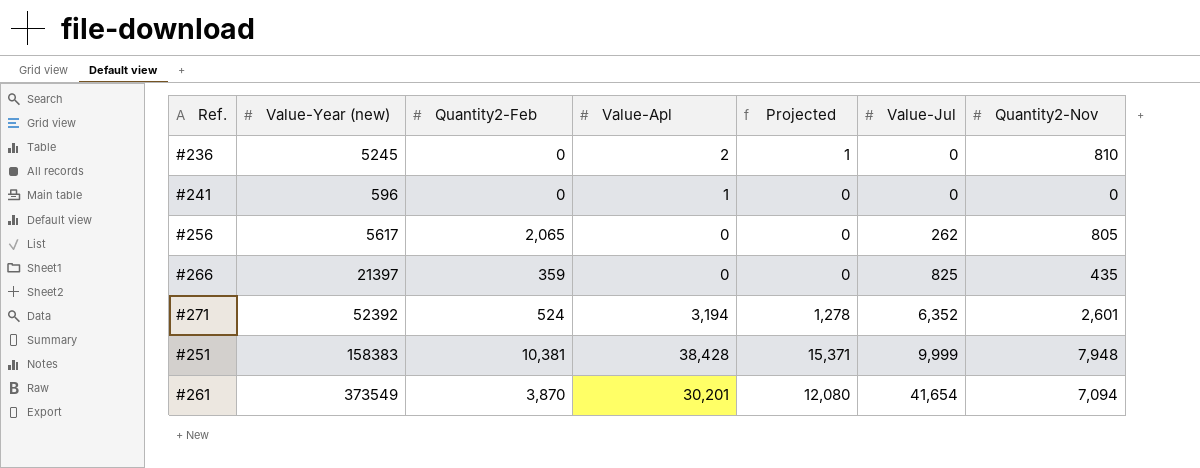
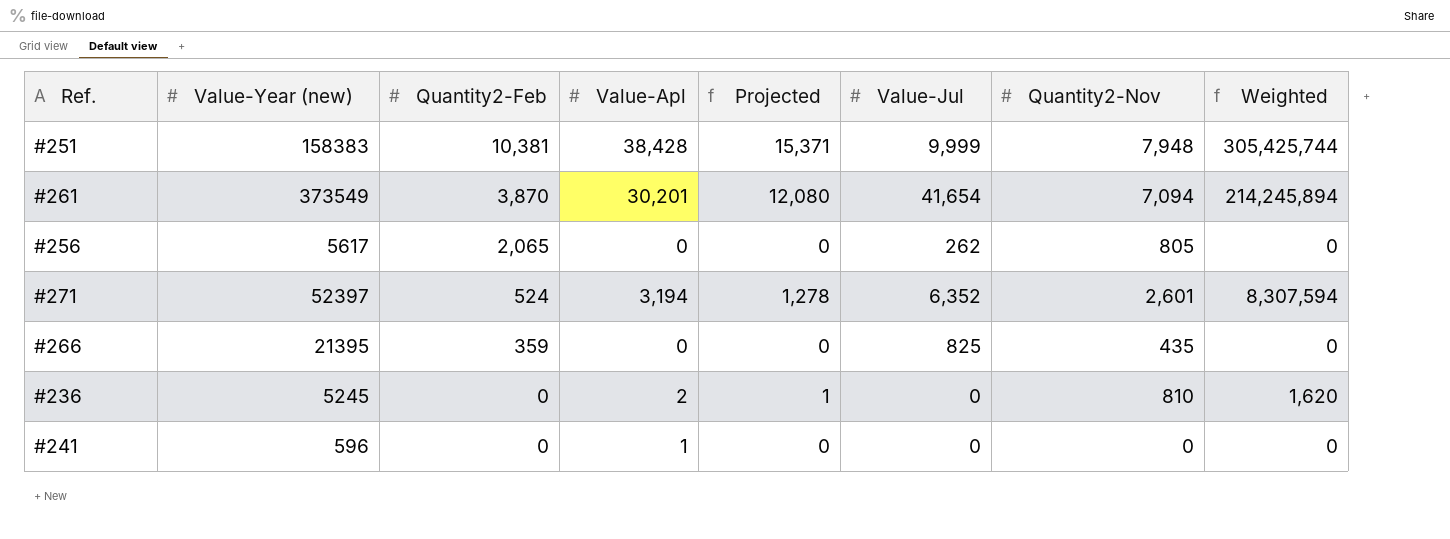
row order: Value-Jul ascending -> Quantity2-Feb descending
column Weighted | formula: none -> [Value-Apl] * [Quantity2-Nov]
#271 | Value-Year (new): 52392 -> 52397
#266 | Value-Year (new): 21397 -> 21395

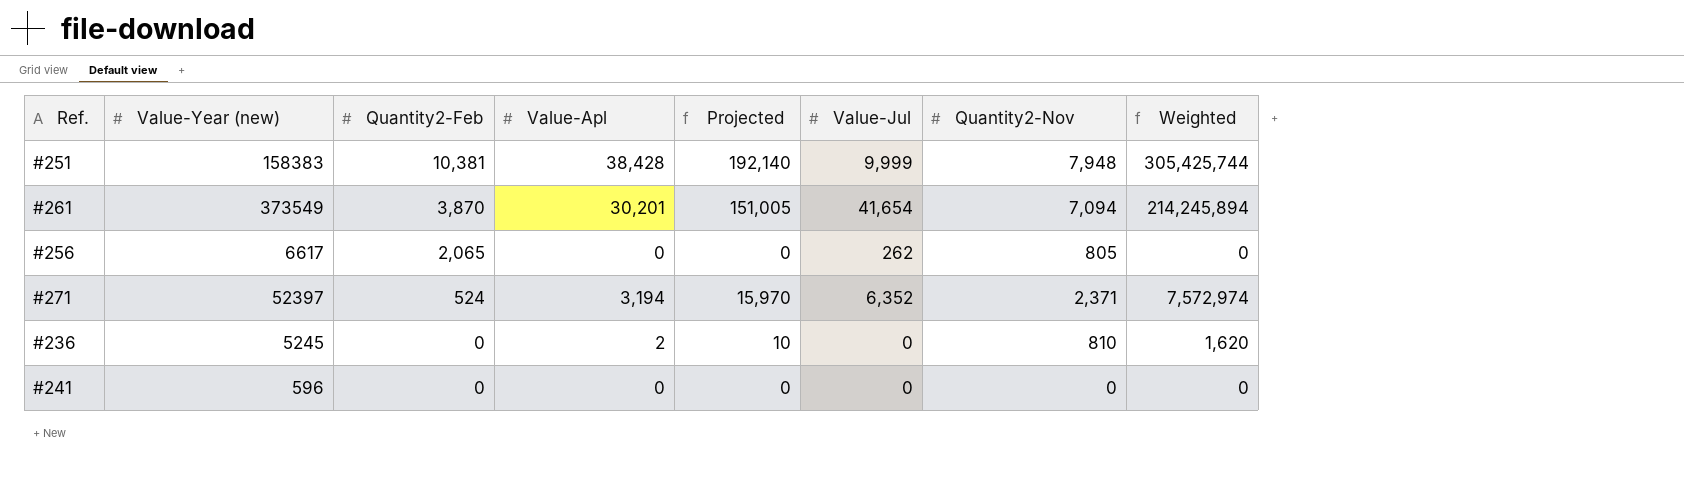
column Projected | formula: [Value-Apl] * 0.4 -> [Value-Apl] * 5
row #266: 21395 | 359 | 0 | 0 | 825 | 435 | 0 -> none
#256 | Value-Year (new): 5617 -> 6617
#271 | Quantity2-Nov: 2,601 -> 2,371
#271 | Weighted: 8,307,594 -> 7,572,974
#241 | Value-Apl: 1 -> 0

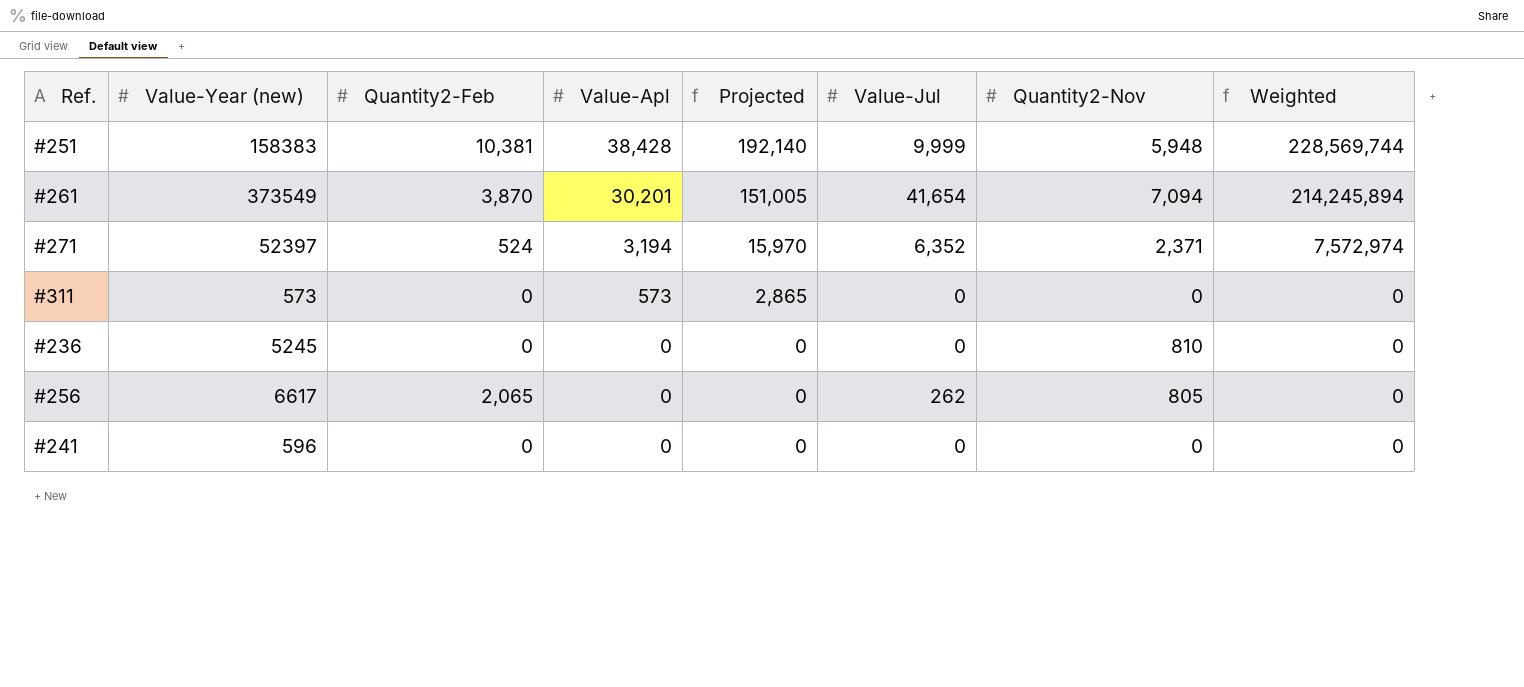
row order: Quantity2-Feb descending -> Value-Apl descending
#251 | Quantity2-Nov: 7,948 -> 5,948
#251 | Weighted: 305,425,744 -> 228,569,744
row #311: none -> 573 | 0 | 573 | 2,865 | 0 | 0 | 0
#236 | Value-Apl: 2 -> 0
#236 | Projected: 10 -> 0
#236 | Weighted: 1,620 -> 0

